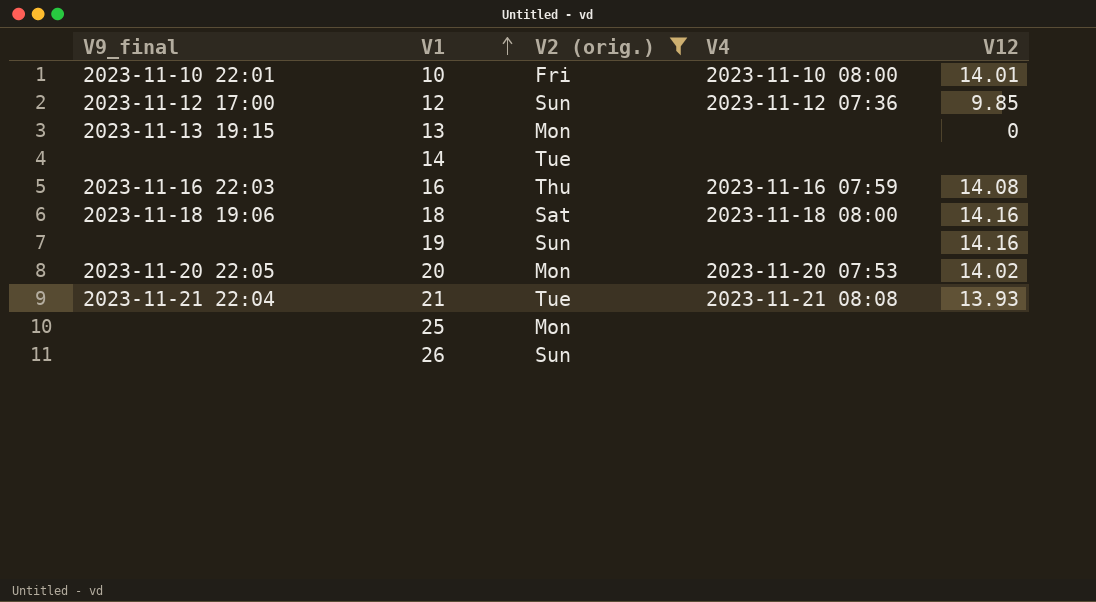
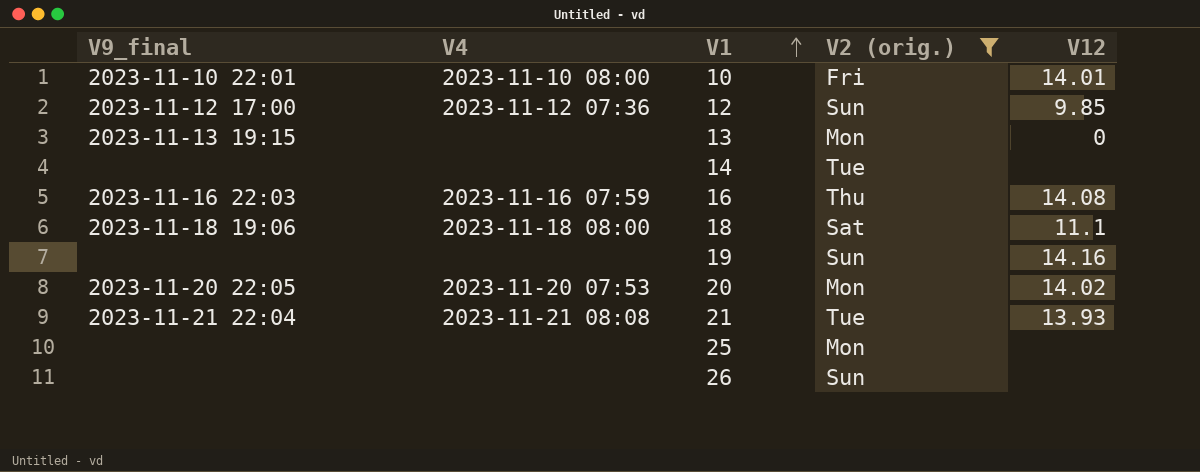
column V4 | position: 4 -> 2
18 | V12: 14.16 -> 11.1

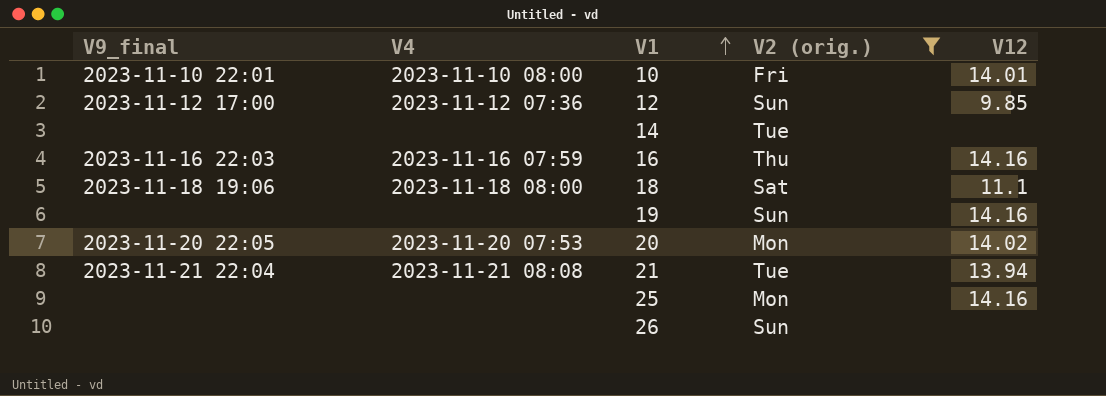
row 13: 2023-11-13 19:15 | none | Mon | 0 -> none
16 | V12: 14.08 -> 14.16
21 | V12: 13.93 -> 13.94
25 | V12: none -> 14.16

